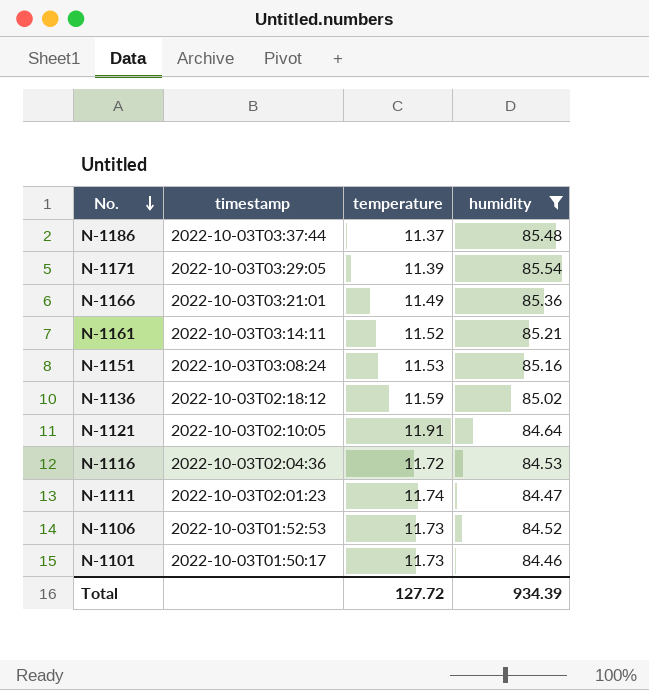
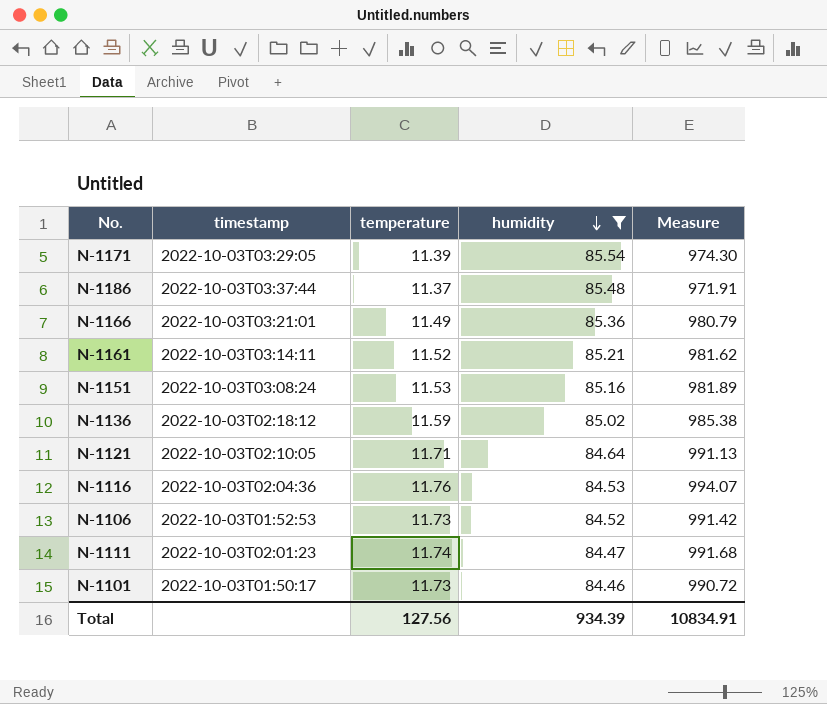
row order: No. descending -> humidity descending
column Measure | formula: none -> [temperature] * [humidity]
N-1121 | temperature: 11.91 -> 11.71
N-1116 | temperature: 11.72 -> 11.76
Total | temperature: 127.72 -> 127.56

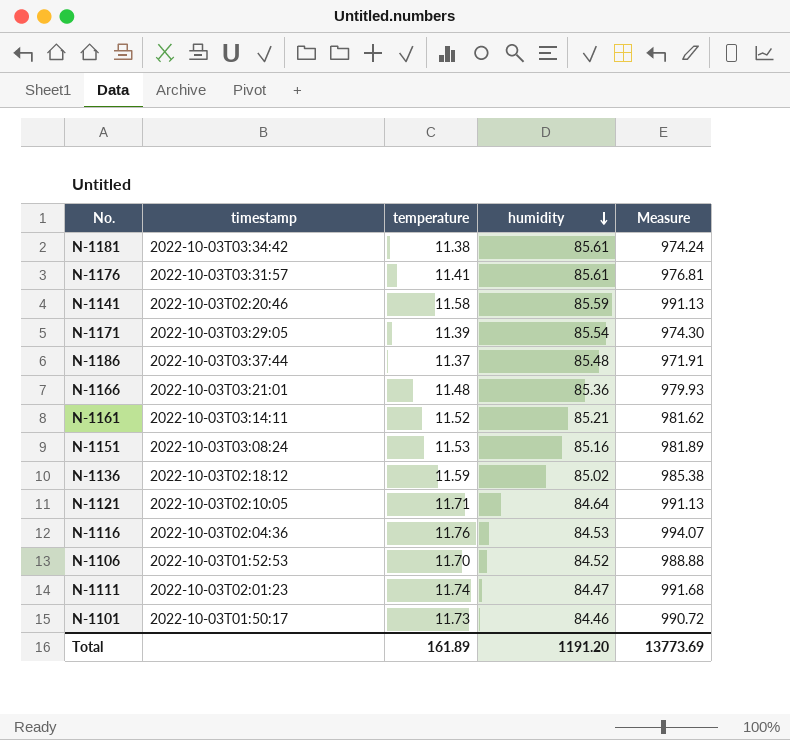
filter: humidity <= 85.54 -> none
N-1166 | temperature: 11.49 -> 11.48
N-1166 | Measure: 980.79 -> 979.93
N-1106 | temperature: 11.73 -> 11.70
N-1106 | Measure: 991.42 -> 988.88
Total | temperature: 127.56 -> 161.89
Total | humidity: 934.39 -> 1191.20
Total | Measure: 10834.91 -> 13773.69

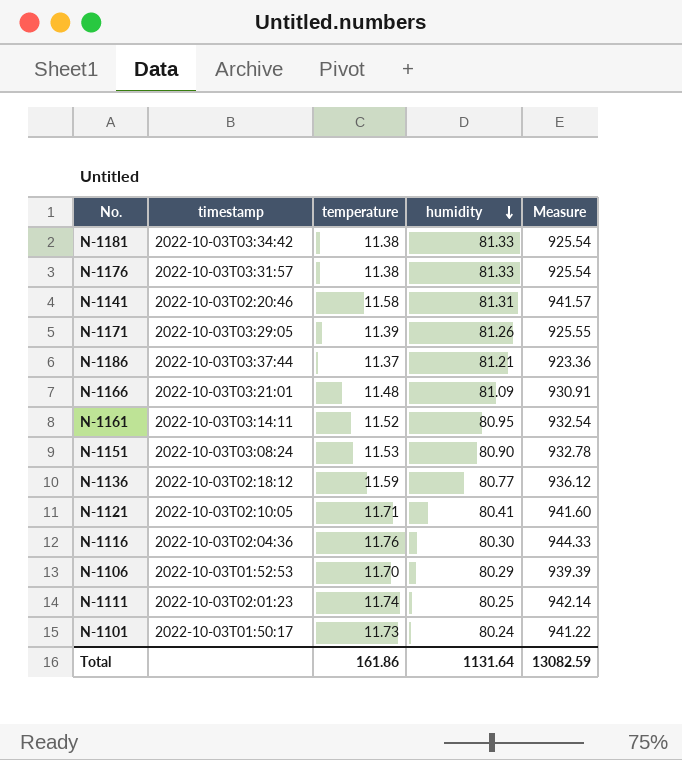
N-1181 | humidity: 85.61 -> 81.33
N-1181 | Measure: 974.24 -> 925.54
N-1176 | temperature: 11.41 -> 11.38
N-1176 | humidity: 85.61 -> 81.33
N-1176 | Measure: 976.81 -> 925.54
N-1141 | humidity: 85.59 -> 81.31
N-1141 | Measure: 991.13 -> 941.57
N-1171 | humidity: 85.54 -> 81.26
N-1171 | Measure: 974.30 -> 925.55
N-1186 | humidity: 85.48 -> 81.21
N-1186 | Measure: 971.91 -> 923.36
N-1166 | humidity: 85.36 -> 81.09
N-1166 | Measure: 979.93 -> 930.91
N-1161 | humidity: 85.21 -> 80.95
N-1161 | Measure: 981.62 -> 932.54
N-1151 | humidity: 85.16 -> 80.90
N-1151 | Measure: 981.89 -> 932.78
N-1136 | humidity: 85.02 -> 80.77
N-1136 | Measure: 985.38 -> 936.12
N-1121 | humidity: 84.64 -> 80.41
N-1121 | Measure: 991.13 -> 941.60
N-1116 | humidity: 84.53 -> 80.30
N-1116 | Measure: 994.07 -> 944.33
N-1106 | humidity: 84.52 -> 80.29
N-1106 | Measure: 988.88 -> 939.39
N-1111 | humidity: 84.47 -> 80.25
N-1111 | Measure: 991.68 -> 942.14
N-1101 | humidity: 84.46 -> 80.24
N-1101 | Measure: 990.72 -> 941.22
Total | temperature: 161.89 -> 161.86
Total | humidity: 1191.20 -> 1131.64
Total | Measure: 13773.69 -> 13082.59

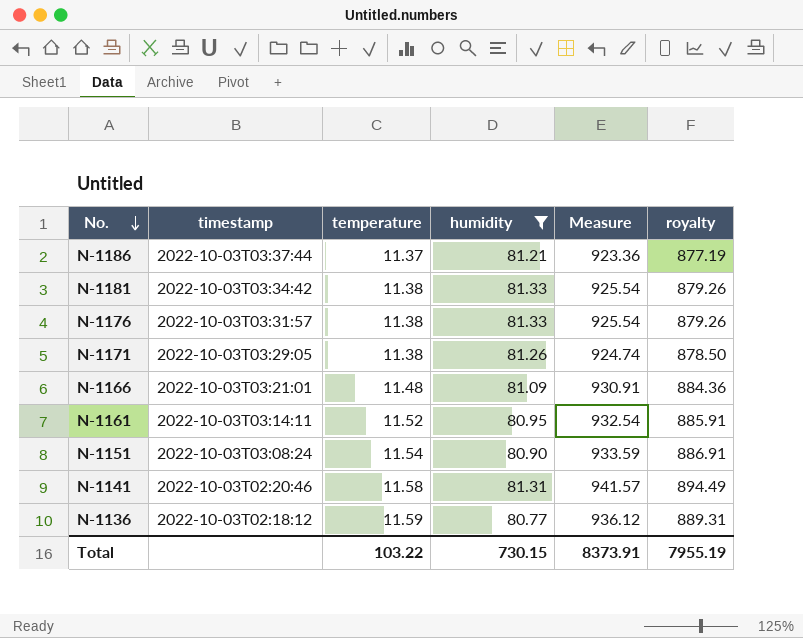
filter: none -> humidity >= 80.77
row order: humidity descending -> No. descending
column royalty | formula: none -> [Measure] * 0.95
N-1171 | temperature: 11.39 -> 11.38
N-1171 | Measure: 925.55 -> 924.74
N-1151 | temperature: 11.53 -> 11.54
N-1151 | Measure: 932.78 -> 933.59
Total | temperature: 161.86 -> 103.22
Total | humidity: 1131.64 -> 730.15
Total | Measure: 13082.59 -> 8373.91

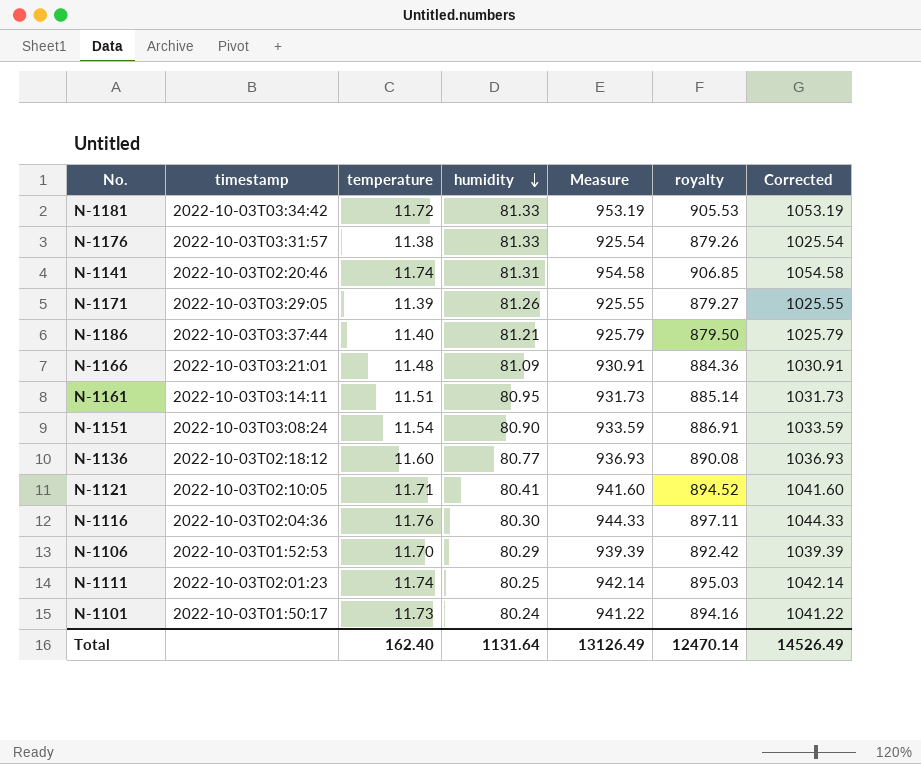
filter: humidity >= 80.77 -> none
row order: No. descending -> humidity descending
column Corrected | formula: none -> [Measure] + 100
N-1181 | temperature: 11.38 -> 11.72
N-1181 | Measure: 925.54 -> 953.19
N-1181 | royalty: 879.26 -> 905.53
N-1141 | temperature: 11.58 -> 11.74
N-1141 | Measure: 941.57 -> 954.58
N-1141 | royalty: 894.49 -> 906.85
N-1171 | temperature: 11.38 -> 11.39
N-1171 | Measure: 924.74 -> 925.55
N-1171 | royalty: 878.50 -> 879.27
N-1186 | temperature: 11.37 -> 11.40
N-1186 | Measure: 923.36 -> 925.79
N-1186 | royalty: 877.19 -> 879.50
N-1161 | temperature: 11.52 -> 11.51
N-1161 | Measure: 932.54 -> 931.73
N-1161 | royalty: 885.91 -> 885.14
N-1136 | temperature: 11.59 -> 11.60
N-1136 | Measure: 936.12 -> 936.93
N-1136 | royalty: 889.31 -> 890.08
Total | temperature: 103.22 -> 162.40
Total | humidity: 730.15 -> 1131.64
Total | Measure: 8373.91 -> 13126.49
Total | royalty: 7955.19 -> 12470.14

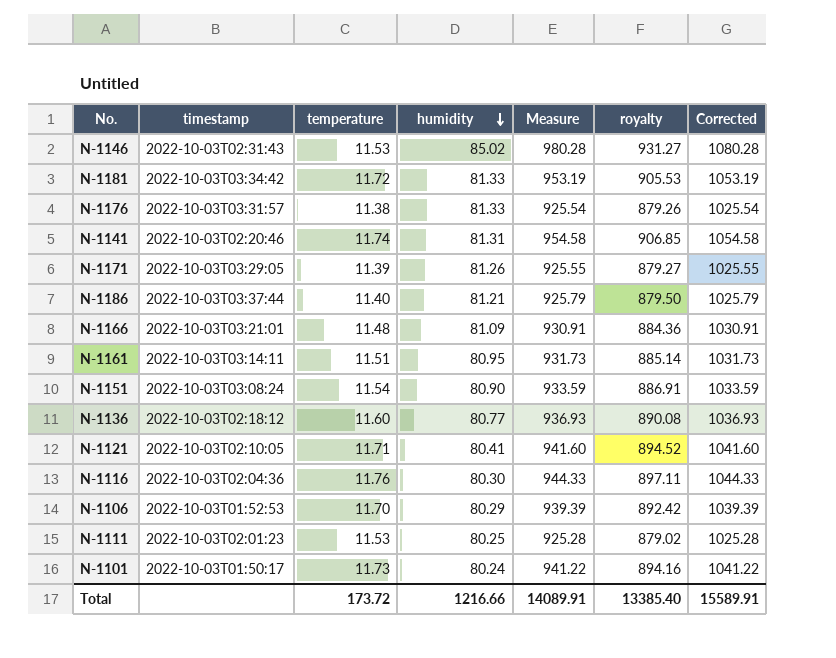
row N-1146: none -> 2022-10-03T02:31:43 | 11.53 | 85.02 | 980.28 | 931.27 | 1080.28
N-1111 | temperature: 11.74 -> 11.53
N-1111 | Measure: 942.14 -> 925.28
N-1111 | royalty: 895.03 -> 879.02
N-1111 | Corrected: 1042.14 -> 1025.28
Total | temperature: 162.40 -> 173.72
Total | humidity: 1131.64 -> 1216.66
Total | Measure: 13126.49 -> 14089.91
Total | royalty: 12470.14 -> 13385.40
Total | Corrected: 14526.49 -> 15589.91

